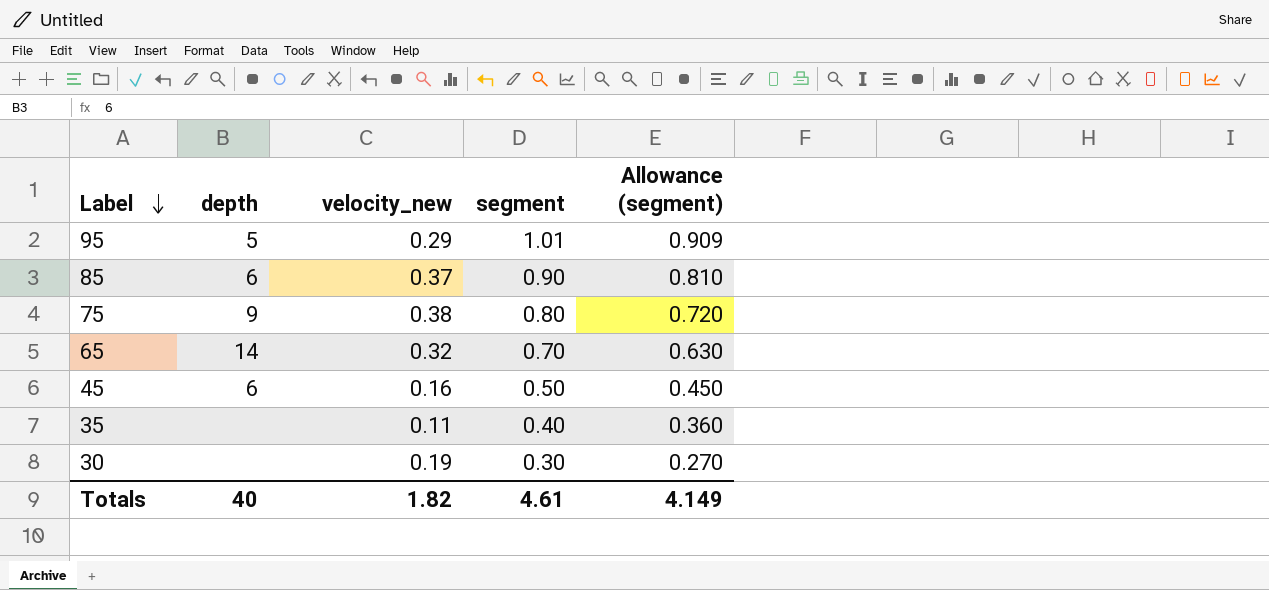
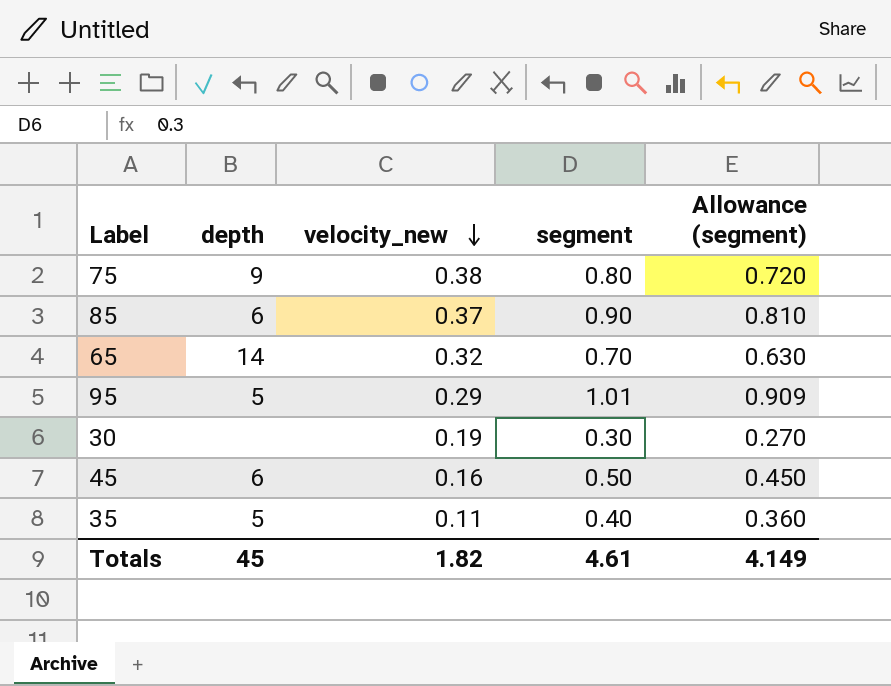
row order: Label descending -> velocity_new descending
35 | depth: none -> 5
Totals | depth: 40 -> 45

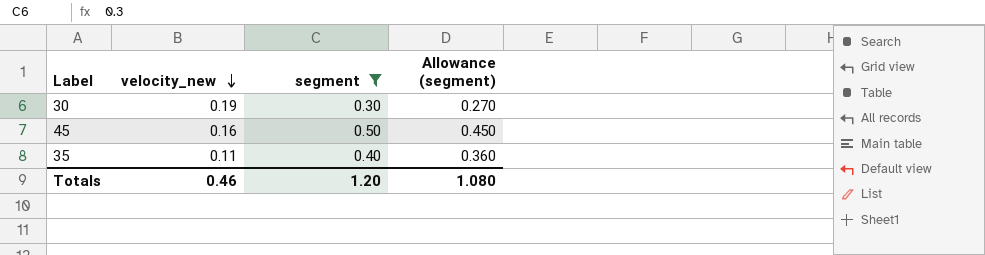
filter: none -> segment <= 0.50
column depth | position: 2 -> none
Totals | velocity_new: 1.82 -> 0.46
Totals | segment: 4.61 -> 1.20
Totals | Allowance (segment): 4.149 -> 1.080

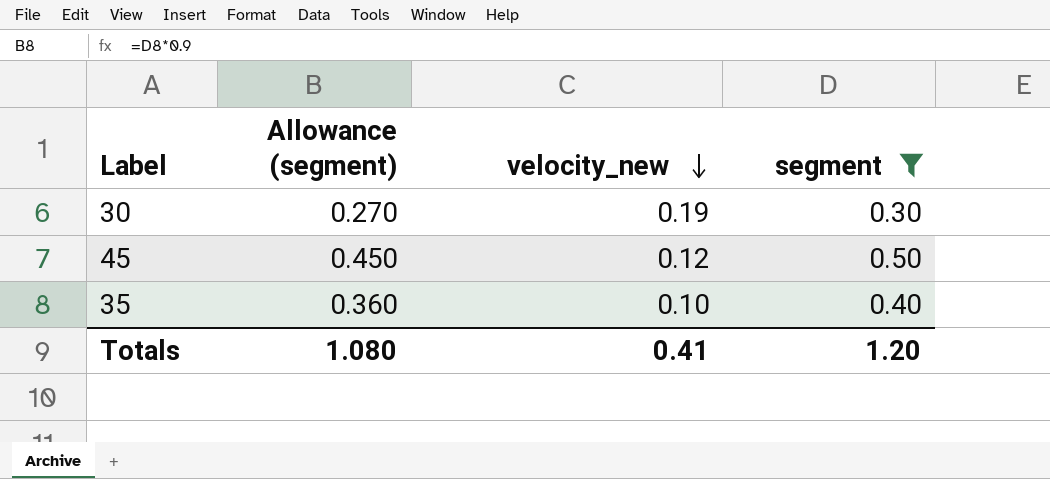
column Allowance (segment) | position: 4 -> 2
45 | velocity_new: 0.16 -> 0.12
35 | velocity_new: 0.11 -> 0.10
Totals | velocity_new: 0.46 -> 0.41

